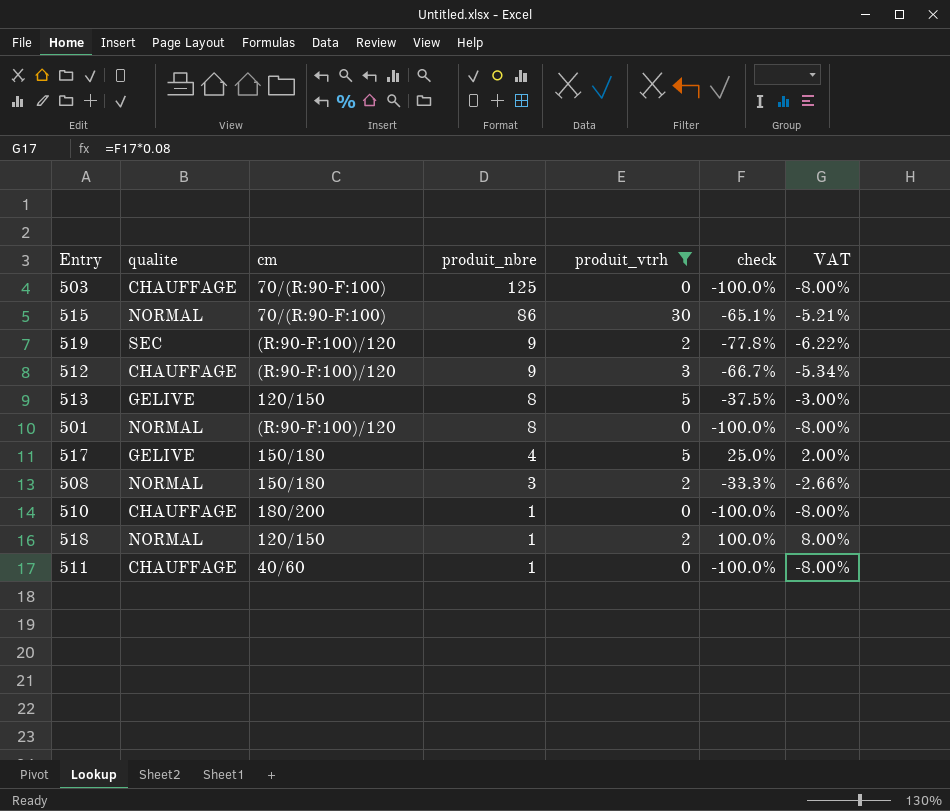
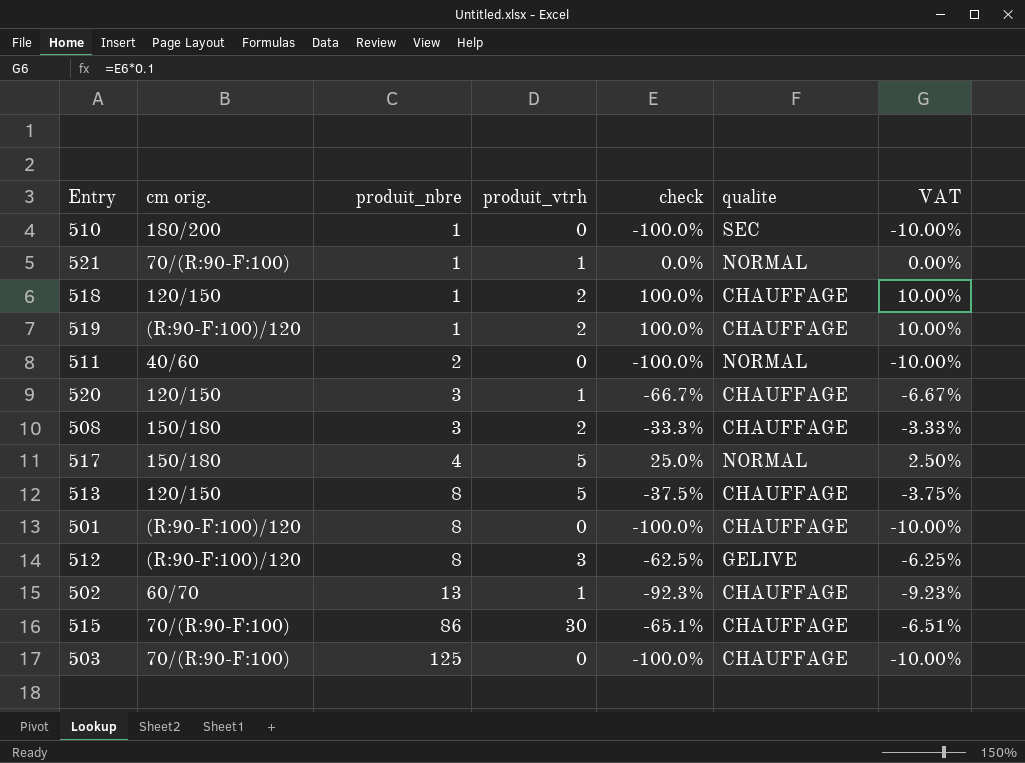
filter: produit_vtrh != 1 -> none
row order: produit_nbre descending -> produit_nbre ascending
column name: cm -> cm orig.
column qualite | position: 2 -> 6
column VAT | formula: [check] * 0.08 -> [check] * 0.1
510 | qualite: CHAUFFAGE -> SEC
518 | qualite: NORMAL -> CHAUFFAGE
519 | produit_nbre: 9 -> 1
519 | check: -77.8% -> 100.0%
519 | qualite: SEC -> CHAUFFAGE
511 | produit_nbre: 1 -> 2
511 | qualite: CHAUFFAGE -> NORMAL
508 | qualite: NORMAL -> CHAUFFAGE
517 | qualite: GELIVE -> NORMAL
513 | qualite: GELIVE -> CHAUFFAGE
501 | qualite: NORMAL -> CHAUFFAGE
512 | produit_nbre: 9 -> 8
512 | check: -66.7% -> -62.5%
512 | qualite: CHAUFFAGE -> GELIVE
515 | qualite: NORMAL -> CHAUFFAGE

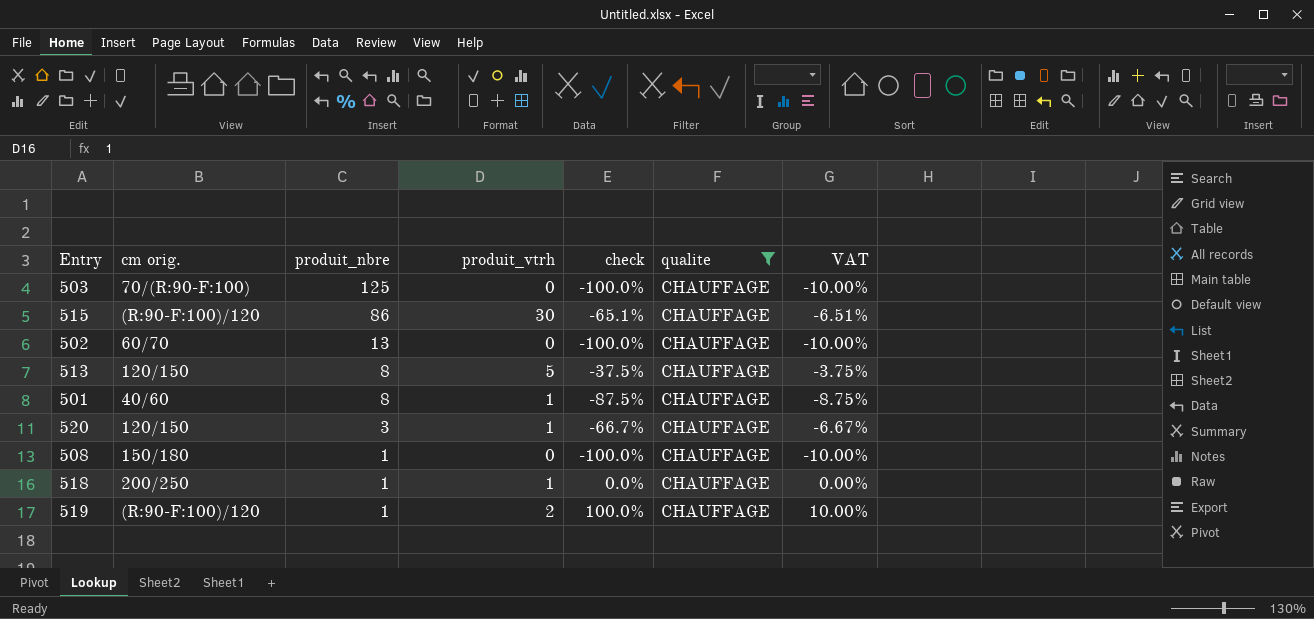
filter: none -> qualite = CHAUFFAGE
row order: produit_nbre ascending -> produit_nbre descending
515 | cm orig.: 70/(R:90-F:100) -> (R:90-F:100)/120
502 | produit_vtrh: 1 -> 0
502 | check: -92.3% -> -100.0%
502 | VAT: -9.23% -> -10.00%
501 | cm orig.: (R:90-F:100)/120 -> 40/60
501 | produit_vtrh: 0 -> 1
501 | check: -100.0% -> -87.5%
501 | VAT: -10.00% -> -8.75%
508 | produit_nbre: 3 -> 1
508 | produit_vtrh: 2 -> 0
508 | check: -33.3% -> -100.0%
508 | VAT: -3.33% -> -10.00%
518 | cm orig.: 120/150 -> 200/250
518 | produit_vtrh: 2 -> 1
518 | check: 100.0% -> 0.0%
518 | VAT: 10.00% -> 0.00%

